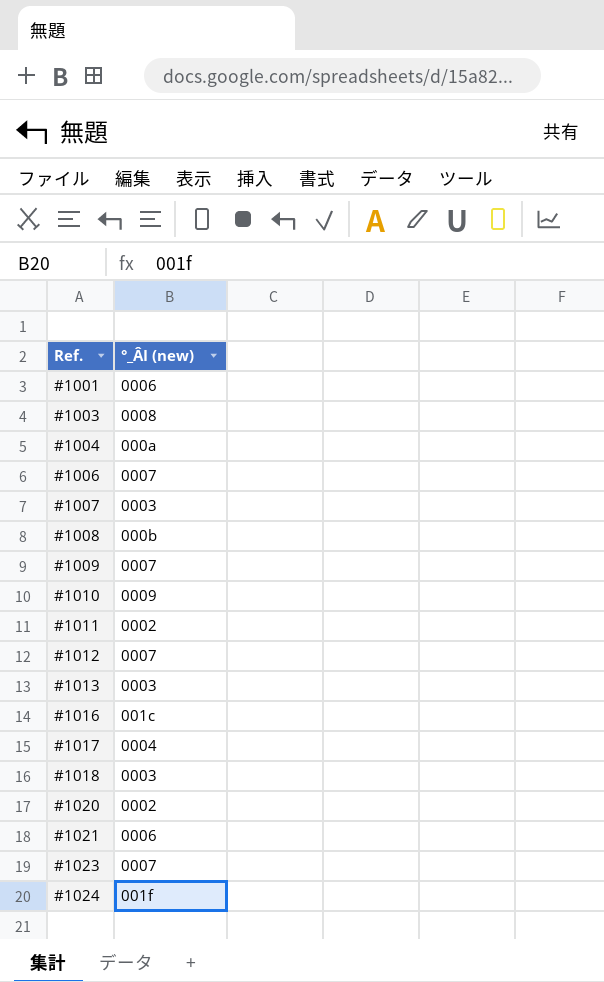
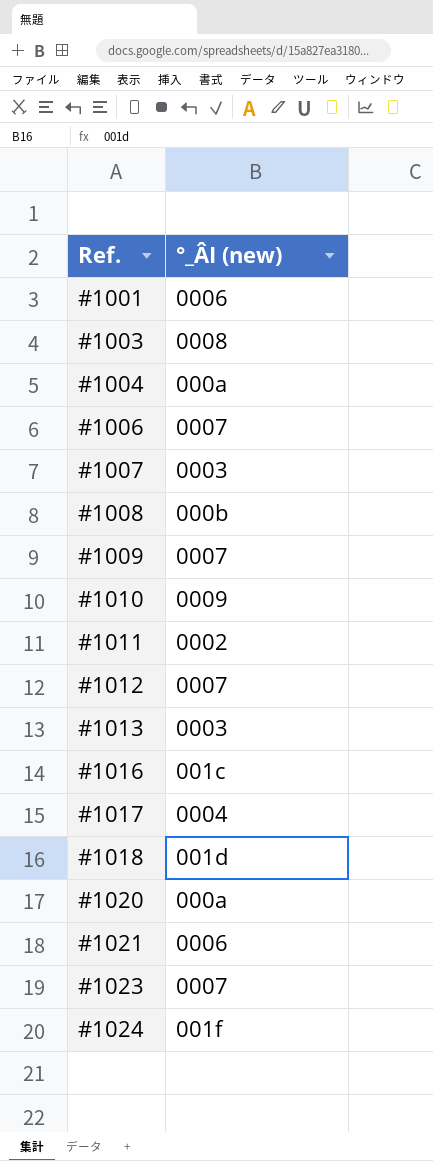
#1018 | °_ÂI (new): 0003 -> 001d
#1020 | °_ÂI (new): 0002 -> 000a

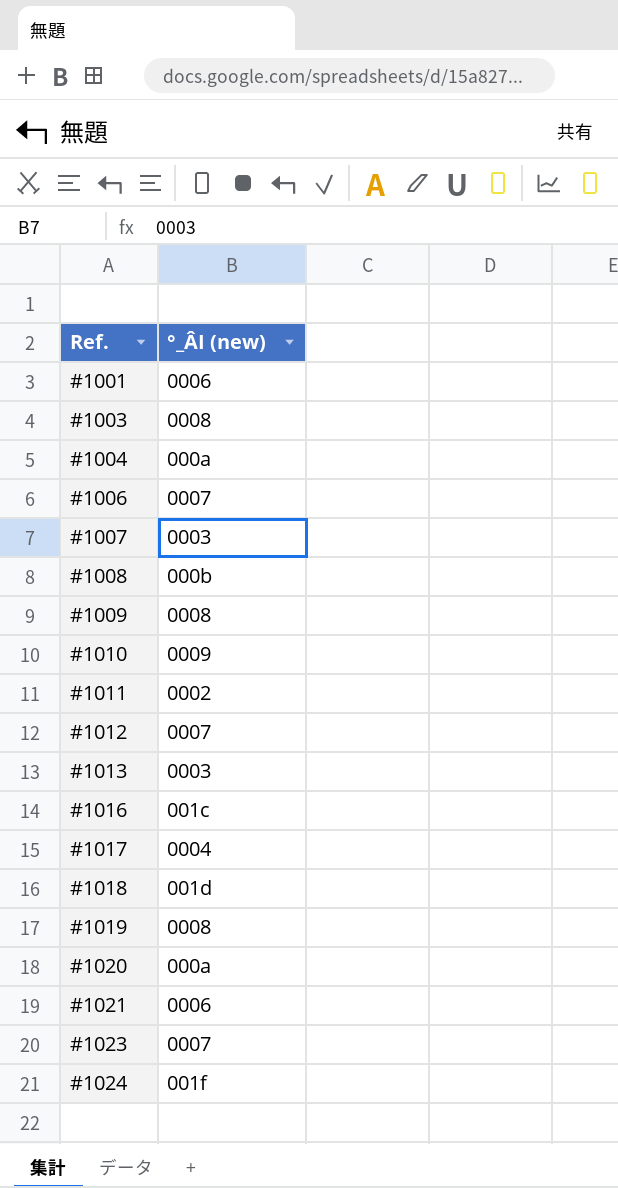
#1009 | °_ÂI (new): 0007 -> 0008
row #1019: none -> 0008

